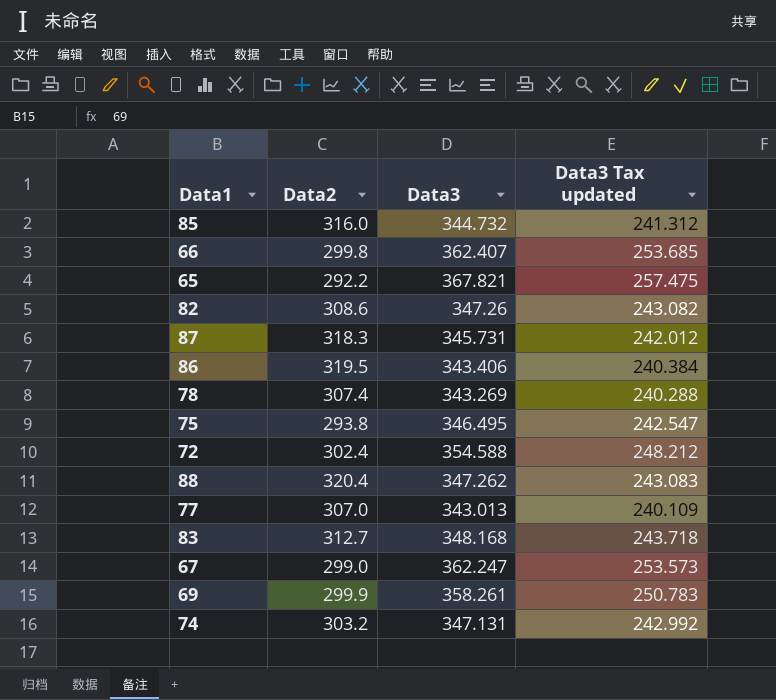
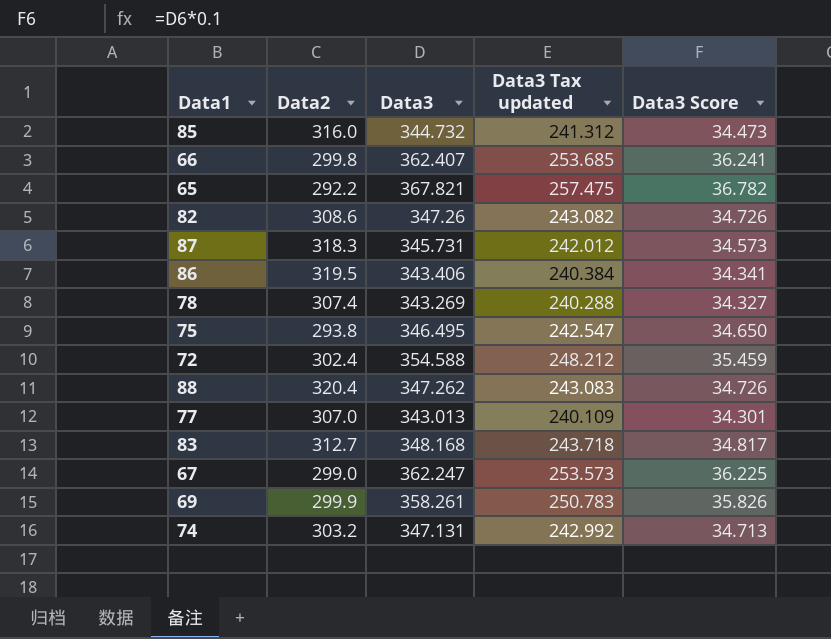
column Data3 Score | formula: none -> [Data3] * 0.1

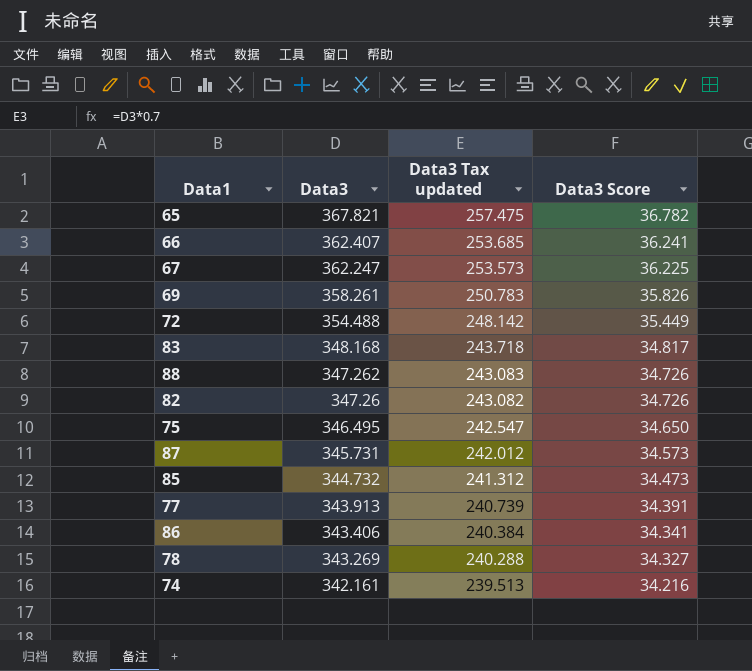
row order: none -> Data3 descending
column Data2 | position: 2 -> none
72 | Data3: 354.588 -> 354.488
72 | Data3 Tax updated: 248.212 -> 248.142
72 | Data3 Score: 35.459 -> 35.449
77 | Data3: 343.013 -> 343.913
77 | Data3 Tax updated: 240.109 -> 240.739
77 | Data3 Score: 34.301 -> 34.391
74 | Data3: 347.131 -> 342.161
74 | Data3 Tax updated: 242.992 -> 239.513
74 | Data3 Score: 34.713 -> 34.216

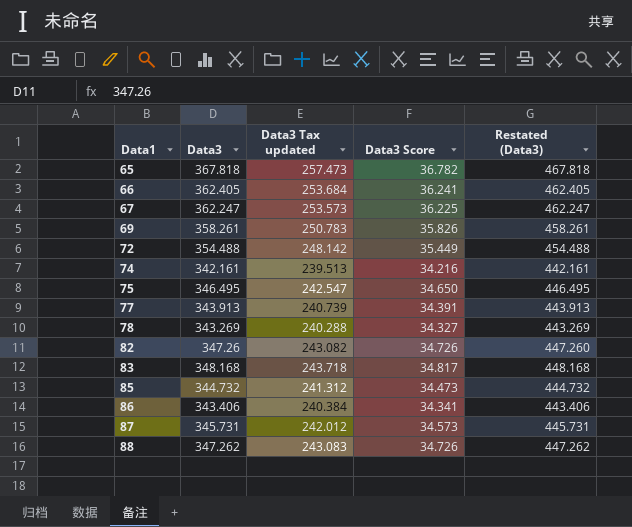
row order: Data3 descending -> Data1 ascending
column Restated (Data3) | formula: none -> [Data3] + 100
65 | Data3: 367.821 -> 367.818
65 | Data3 Tax updated: 257.475 -> 257.473
66 | Data3: 362.407 -> 362.405
66 | Data3 Tax updated: 253.685 -> 253.684

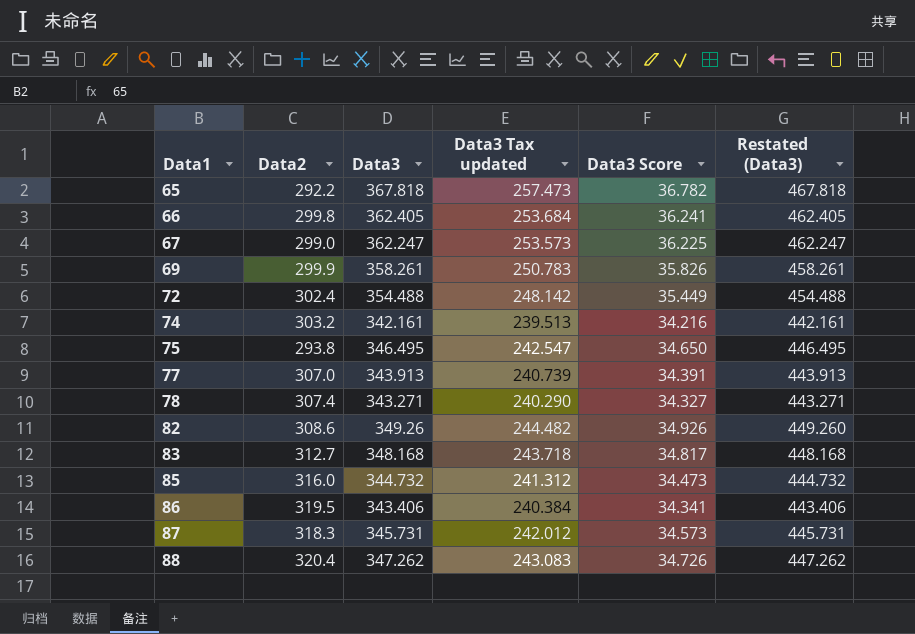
column Data2 | position: none -> 2
78 | Data3: 343.269 -> 343.271
78 | Data3 Tax updated: 240.288 -> 240.290
78 | Restated (Data3): 443.269 -> 443.271
82 | Data3: 347.26 -> 349.26
82 | Data3 Tax updated: 243.082 -> 244.482
82 | Data3 Score: 34.726 -> 34.926
82 | Restated (Data3): 447.260 -> 449.260

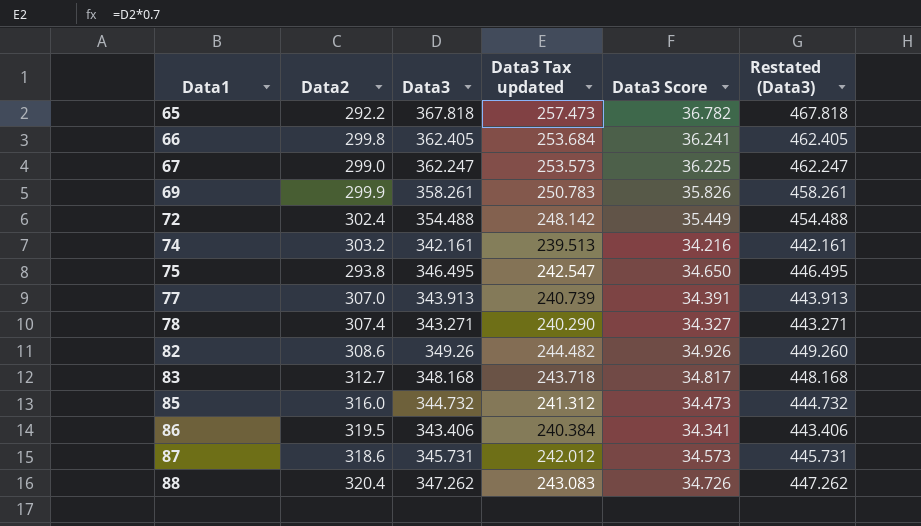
87 | Data2: 318.3 -> 318.6

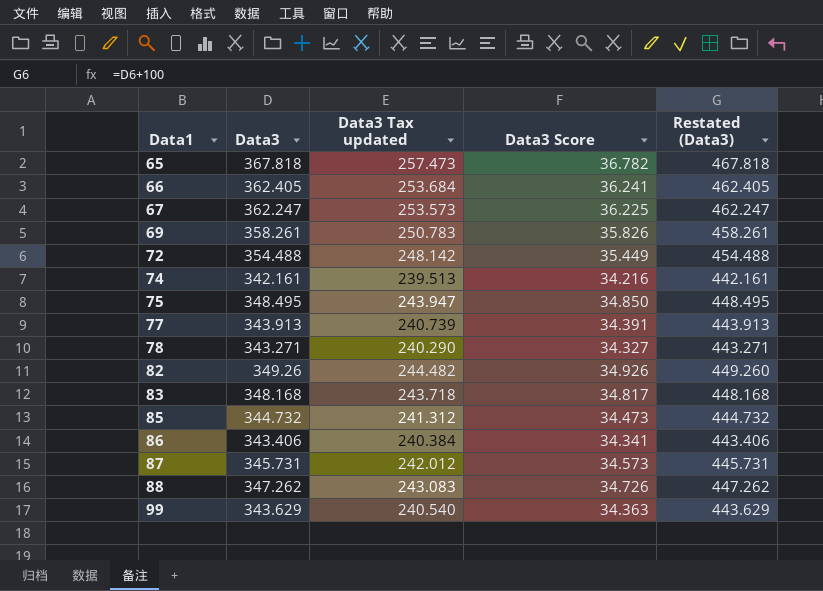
column Data2 | position: 2 -> none
75 | Data3: 346.495 -> 348.495
75 | Data3 Tax updated: 242.547 -> 243.947
75 | Data3 Score: 34.650 -> 34.850
75 | Restated (Data3): 446.495 -> 448.495
row 99: none -> 343.629 | 240.540 | 34.363 | 443.629

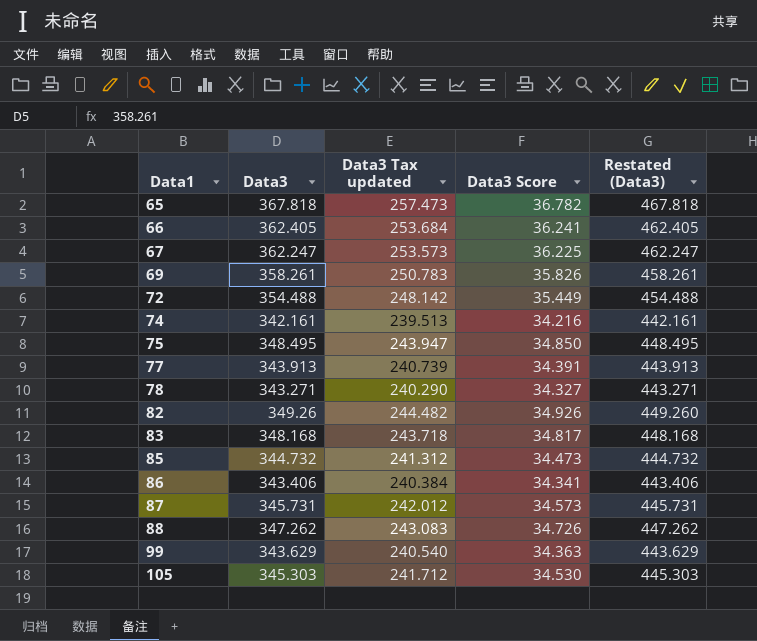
row 105: none -> 345.303 | 241.712 | 34.530 | 445.303

